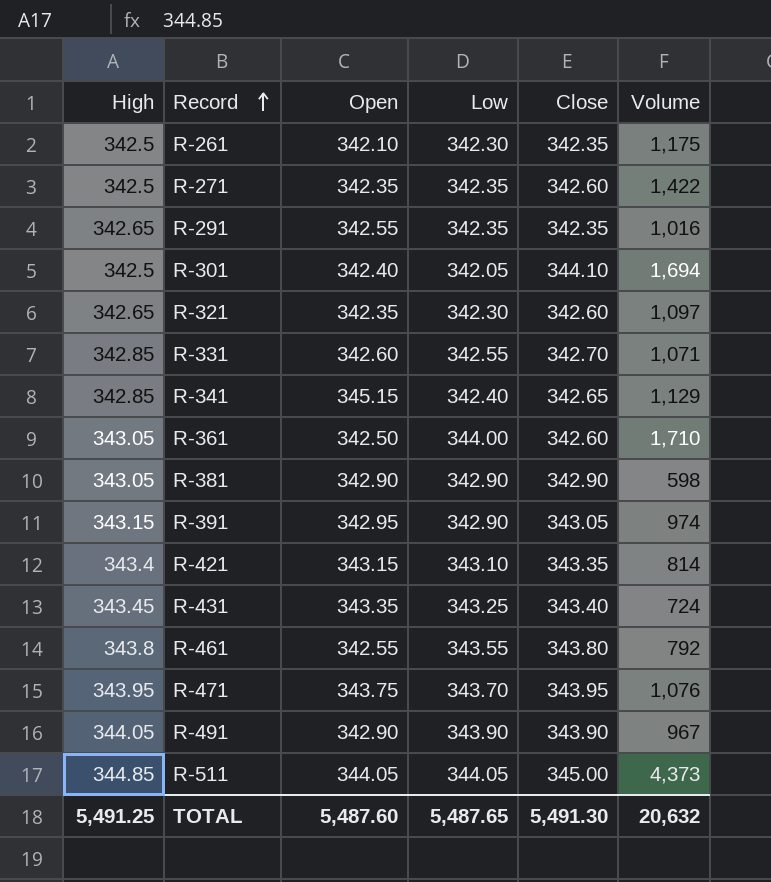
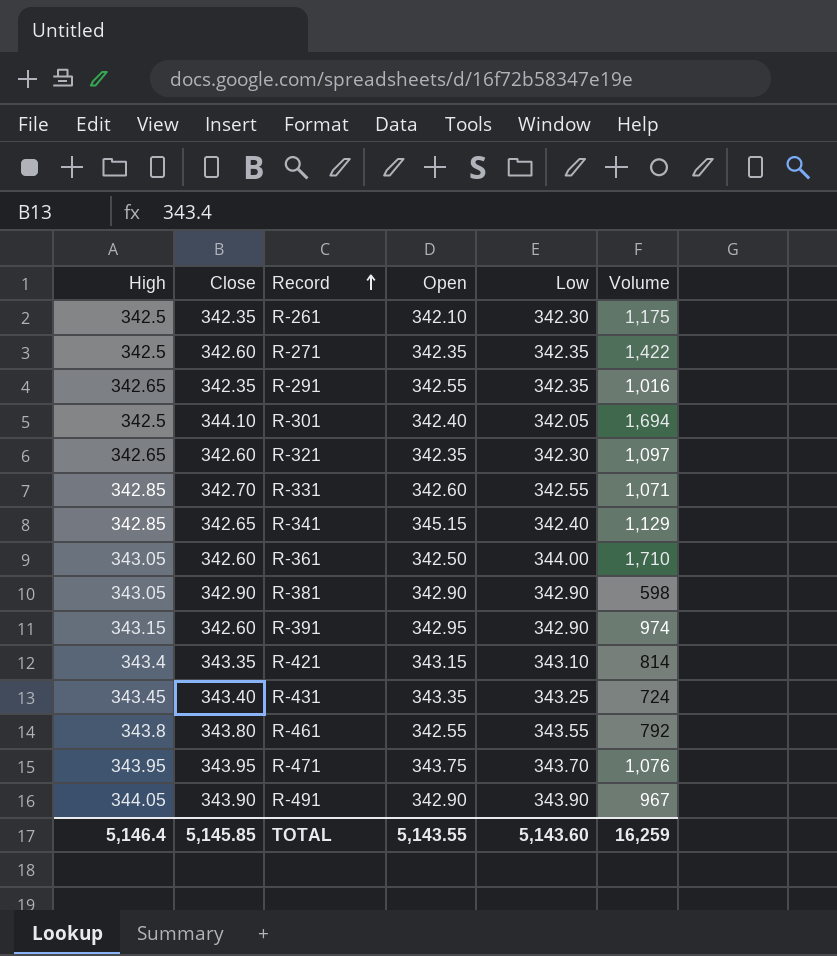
column Close | position: 5 -> 2
row R-511: 344.85 | 344.05 | 344.05 | 345.00 | 4,373 -> none
R-391 | Close: 343.05 -> 342.60
TOTAL | High: 5,491.25 -> 5,146.4
TOTAL | Close: 5,491.30 -> 5,145.85
TOTAL | Open: 5,487.60 -> 5,143.55
TOTAL | Low: 5,487.65 -> 5,143.60
TOTAL | Volume: 20,632 -> 16,259

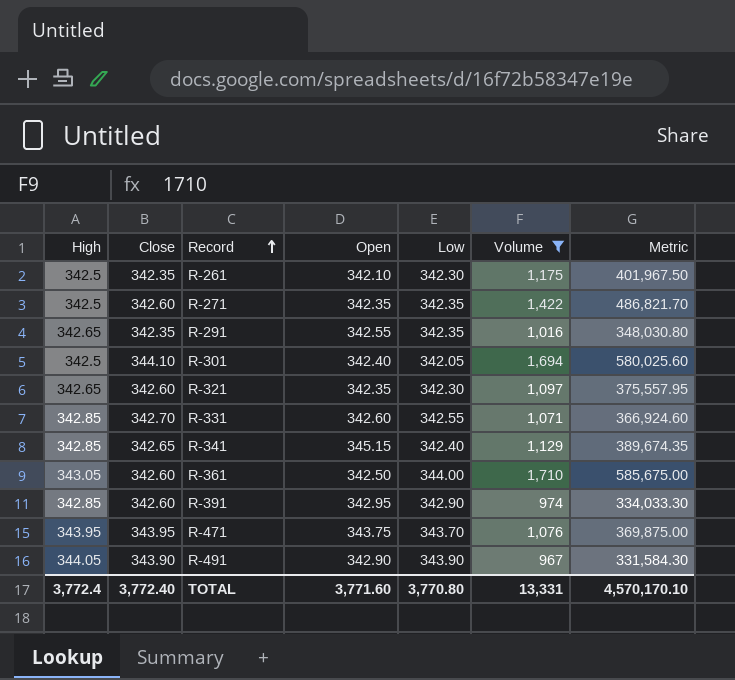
filter: none -> Volume >= 967
column Metric | formula: none -> [Open] * [Volume]
R-391 | High: 343.15 -> 342.85
TOTAL | High: 5,146.4 -> 3,772.4
TOTAL | Close: 5,145.85 -> 3,772.40
TOTAL | Open: 5,143.55 -> 3,771.60
TOTAL | Low: 5,143.60 -> 3,770.80
TOTAL | Volume: 16,259 -> 13,331

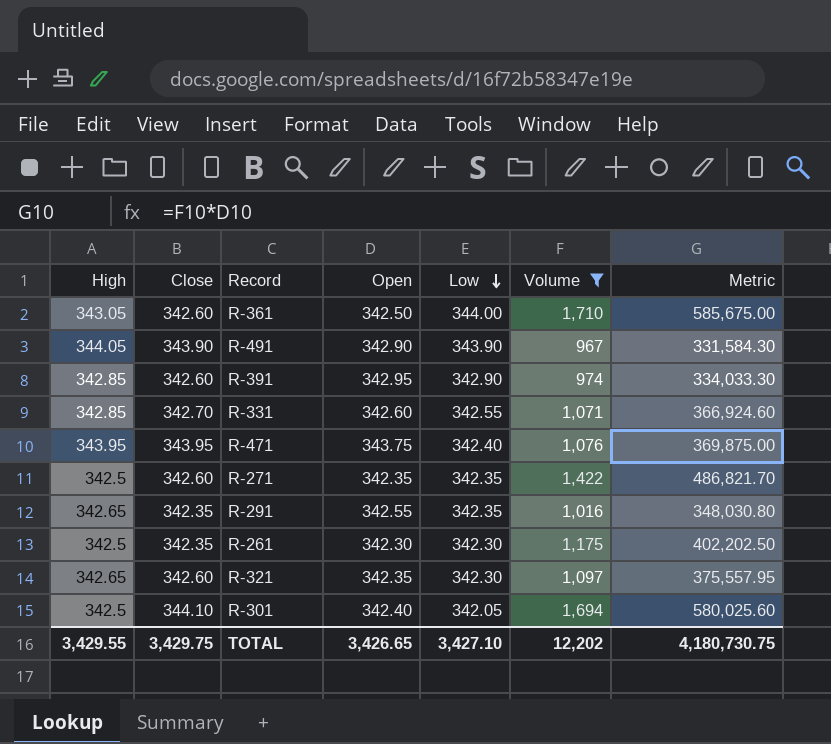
row order: Record ascending -> Low descending
row R-341: 342.85 | 342.65 | 345.15 | 342.40 | 1,129 | 389,674.35 -> none
R-471 | Low: 343.70 -> 342.40
R-261 | Open: 342.10 -> 342.30
R-261 | Metric: 401,967.50 -> 402,202.50
TOTAL | High: 3,772.4 -> 3,429.55
TOTAL | Close: 3,772.40 -> 3,429.75
TOTAL | Open: 3,771.60 -> 3,426.65
TOTAL | Low: 3,770.80 -> 3,427.10
TOTAL | Volume: 13,331 -> 12,202
TOTAL | Metric: 4,570,170.10 -> 4,180,730.75

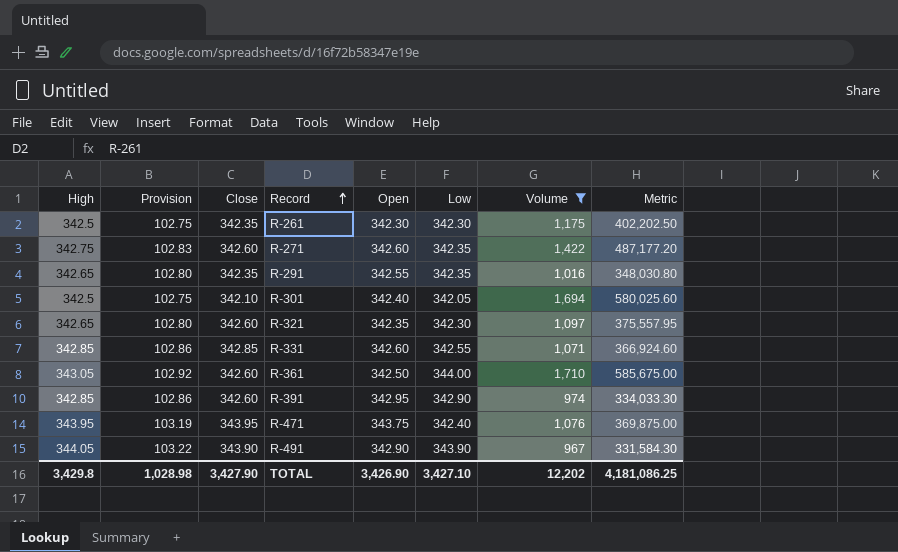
row order: Low descending -> Record ascending
column Provision | formula: none -> [High] * 0.3
R-271 | High: 342.5 -> 342.75
R-271 | Open: 342.35 -> 342.60
R-271 | Metric: 486,821.70 -> 487,177.20
R-301 | Close: 344.10 -> 342.10
R-331 | Close: 342.70 -> 342.85
TOTAL | High: 3,429.55 -> 3,429.8
TOTAL | Close: 3,429.75 -> 3,427.90
TOTAL | Open: 3,426.65 -> 3,426.90
TOTAL | Metric: 4,180,730.75 -> 4,181,086.25

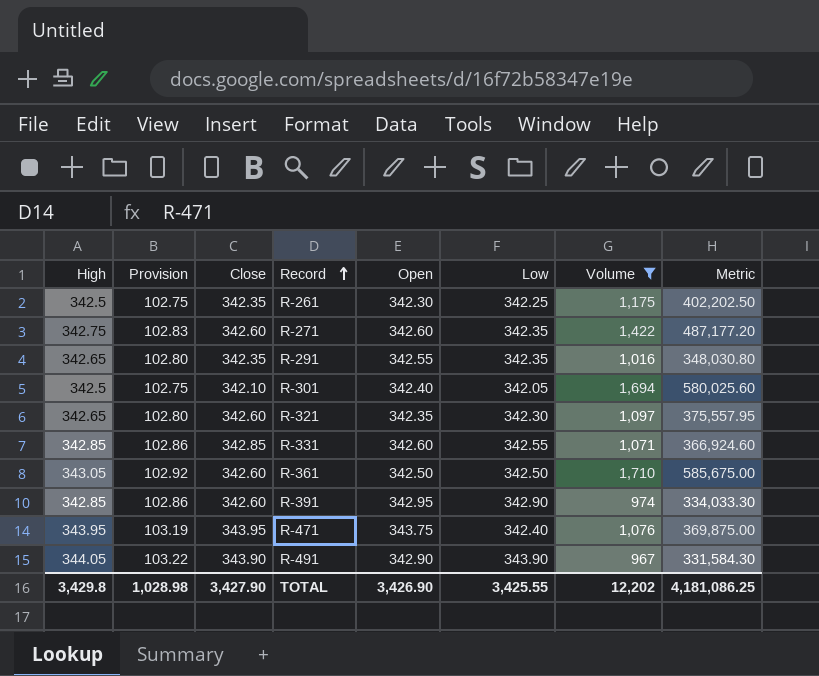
R-261 | Low: 342.30 -> 342.25
R-361 | Low: 344.00 -> 342.50
TOTAL | Low: 3,427.10 -> 3,425.55

